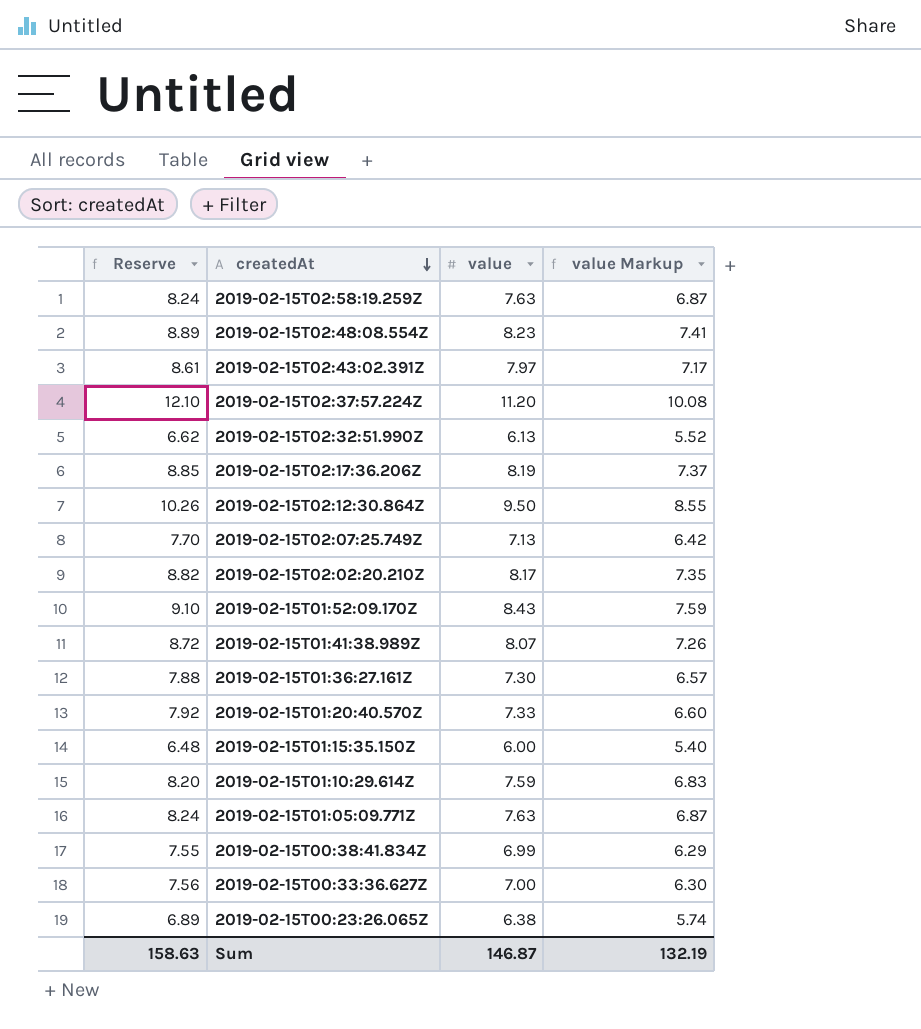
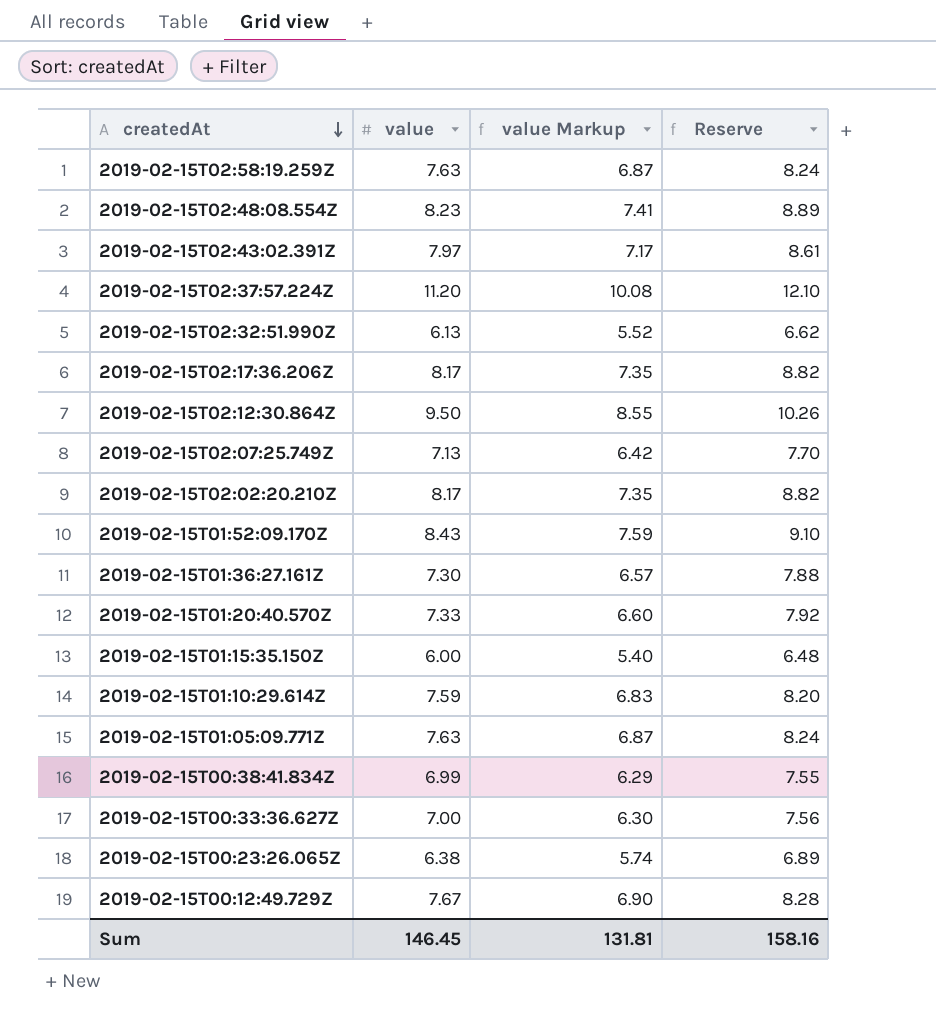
column Reserve | position: 1 -> 4
row 2019-02-15T01:41:38.989Z: 8.72 | 8.07 | 7.26 -> none
2019-02-15T02:17:36.206Z | value: 8.19 -> 8.17
2019-02-15T02:17:36.206Z | value Markup: 7.37 -> 7.35
2019-02-15T02:17:36.206Z | Reserve: 8.85 -> 8.82
row 2019-02-15T00:12:49.729Z: none -> 7.67 | 6.90 | 8.28
Sum | value: 146.87 -> 146.45
Sum | value Markup: 132.19 -> 131.81
Sum | Reserve: 158.63 -> 158.16

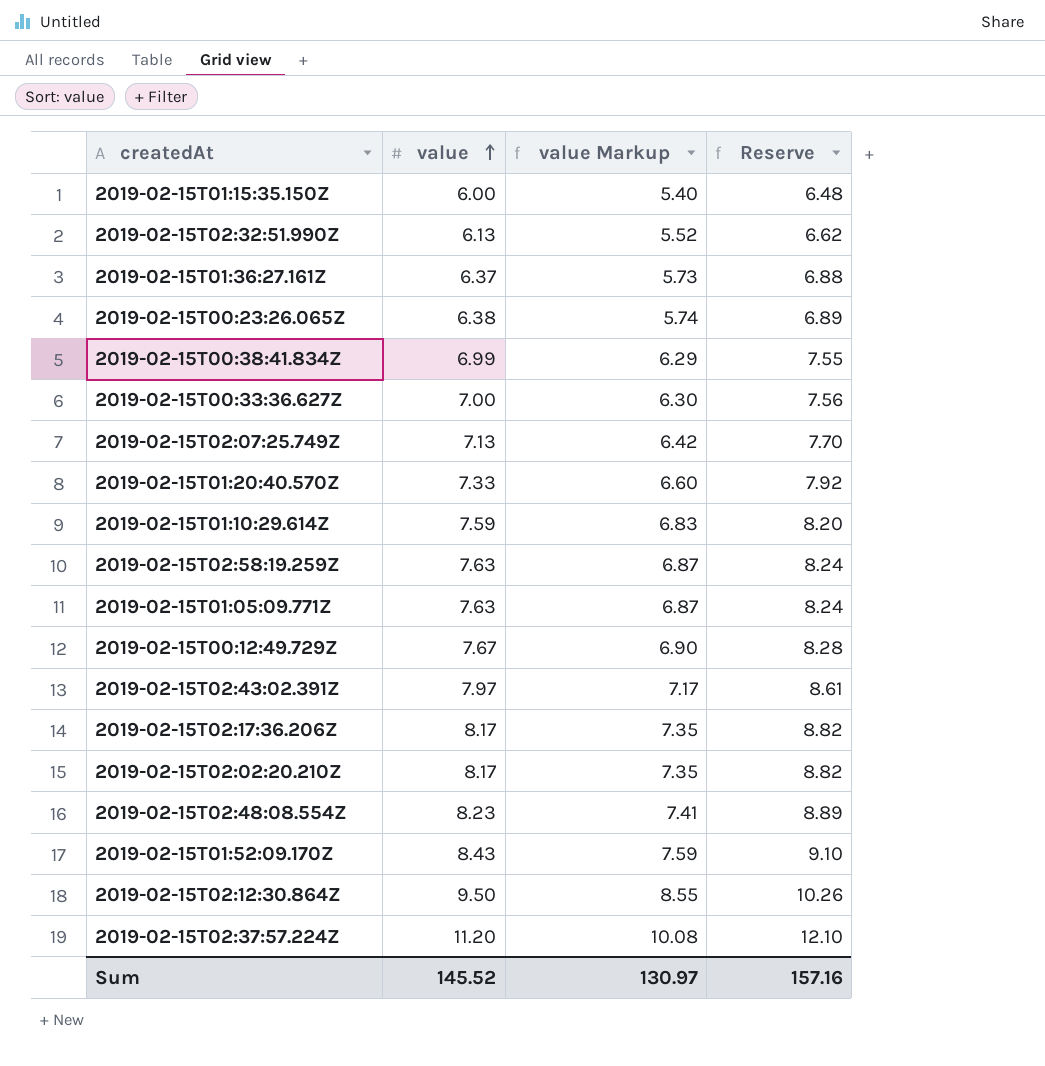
row order: createdAt descending -> value ascending
2019-02-15T01:36:27.161Z | value: 7.30 -> 6.37
2019-02-15T01:36:27.161Z | value Markup: 6.57 -> 5.73
2019-02-15T01:36:27.161Z | Reserve: 7.88 -> 6.88
Sum | value: 146.45 -> 145.52
Sum | value Markup: 131.81 -> 130.97
Sum | Reserve: 158.16 -> 157.16

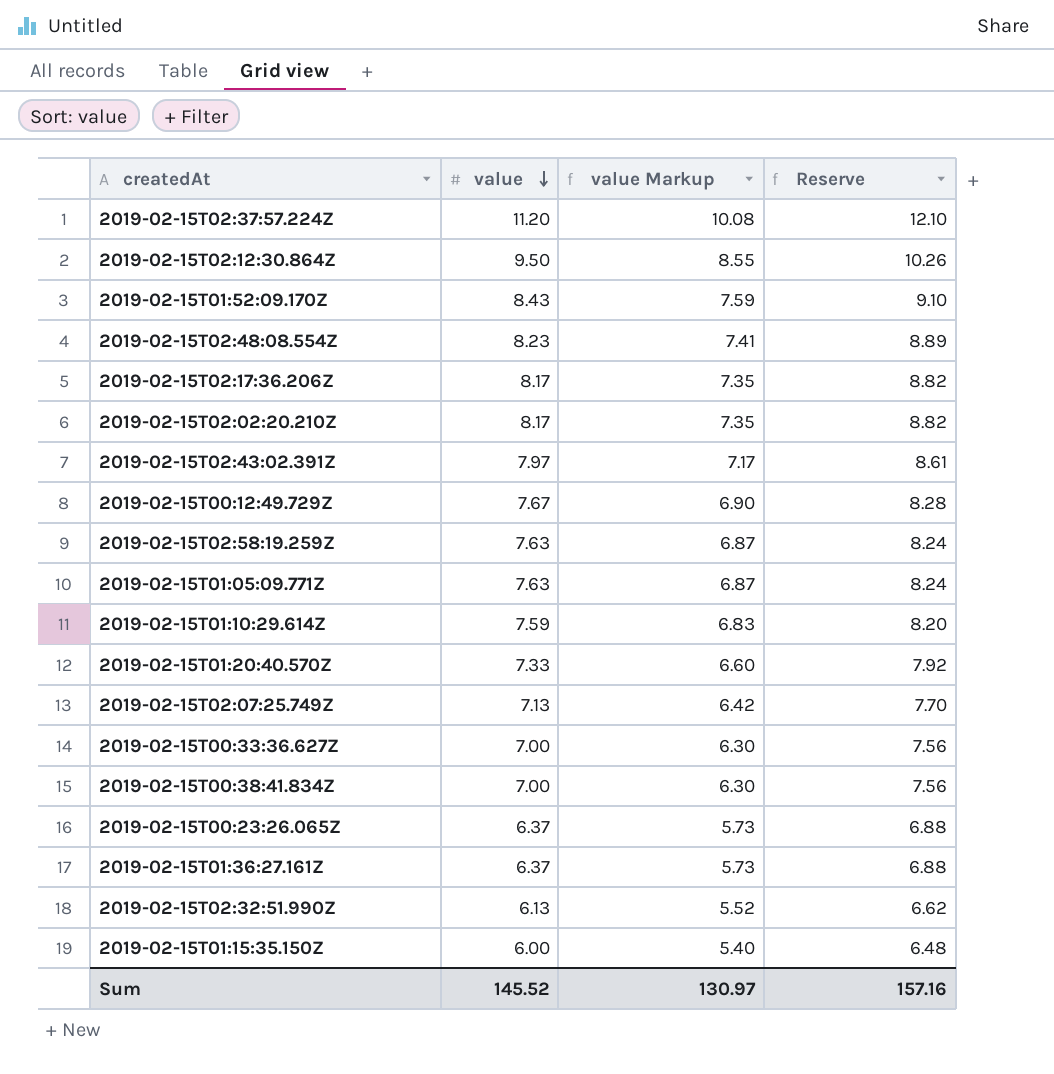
row order: value ascending -> value descending
2019-02-15T00:38:41.834Z | value: 6.99 -> 7.00
2019-02-15T00:38:41.834Z | value Markup: 6.29 -> 6.30
2019-02-15T00:38:41.834Z | Reserve: 7.55 -> 7.56
2019-02-15T00:23:26.065Z | value: 6.38 -> 6.37
2019-02-15T00:23:26.065Z | value Markup: 5.74 -> 5.73
2019-02-15T00:23:26.065Z | Reserve: 6.89 -> 6.88

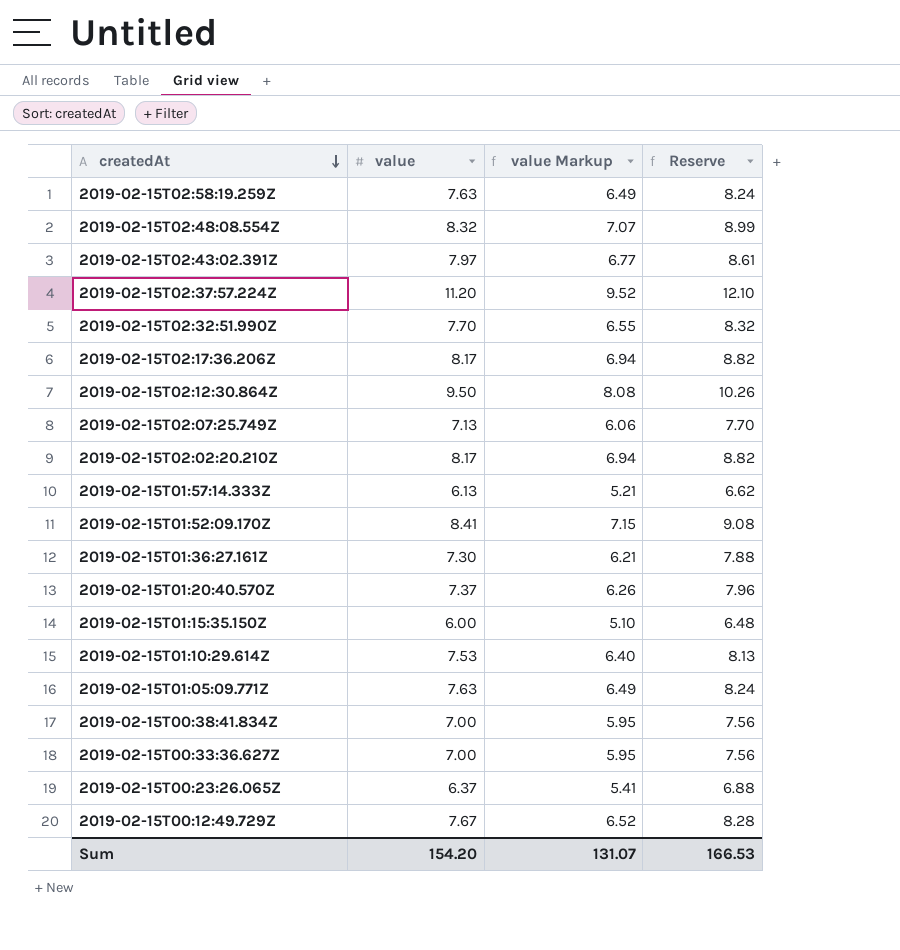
row order: value descending -> createdAt descending
column value Markup | formula: [value] * 0.9 -> [value] * 0.85
2019-02-15T02:48:08.554Z | value: 8.23 -> 8.32
2019-02-15T02:48:08.554Z | Reserve: 8.89 -> 8.99
2019-02-15T02:32:51.990Z | value: 6.13 -> 7.70
2019-02-15T02:32:51.990Z | Reserve: 6.62 -> 8.32
row 2019-02-15T01:57:14.333Z: none -> 6.13 | 5.21 | 6.62
2019-02-15T01:52:09.170Z | value: 8.43 -> 8.41
2019-02-15T01:52:09.170Z | Reserve: 9.10 -> 9.08
2019-02-15T01:36:27.161Z | value: 6.37 -> 7.30
2019-02-15T01:36:27.161Z | Reserve: 6.88 -> 7.88
2019-02-15T01:20:40.570Z | value: 7.33 -> 7.37
2019-02-15T01:20:40.570Z | Reserve: 7.92 -> 7.96
2019-02-15T01:10:29.614Z | value: 7.59 -> 7.53
2019-02-15T01:10:29.614Z | Reserve: 8.20 -> 8.13
Sum | value: 145.52 -> 154.20
Sum | value Markup: 130.97 -> 131.07
Sum | Reserve: 157.16 -> 166.53

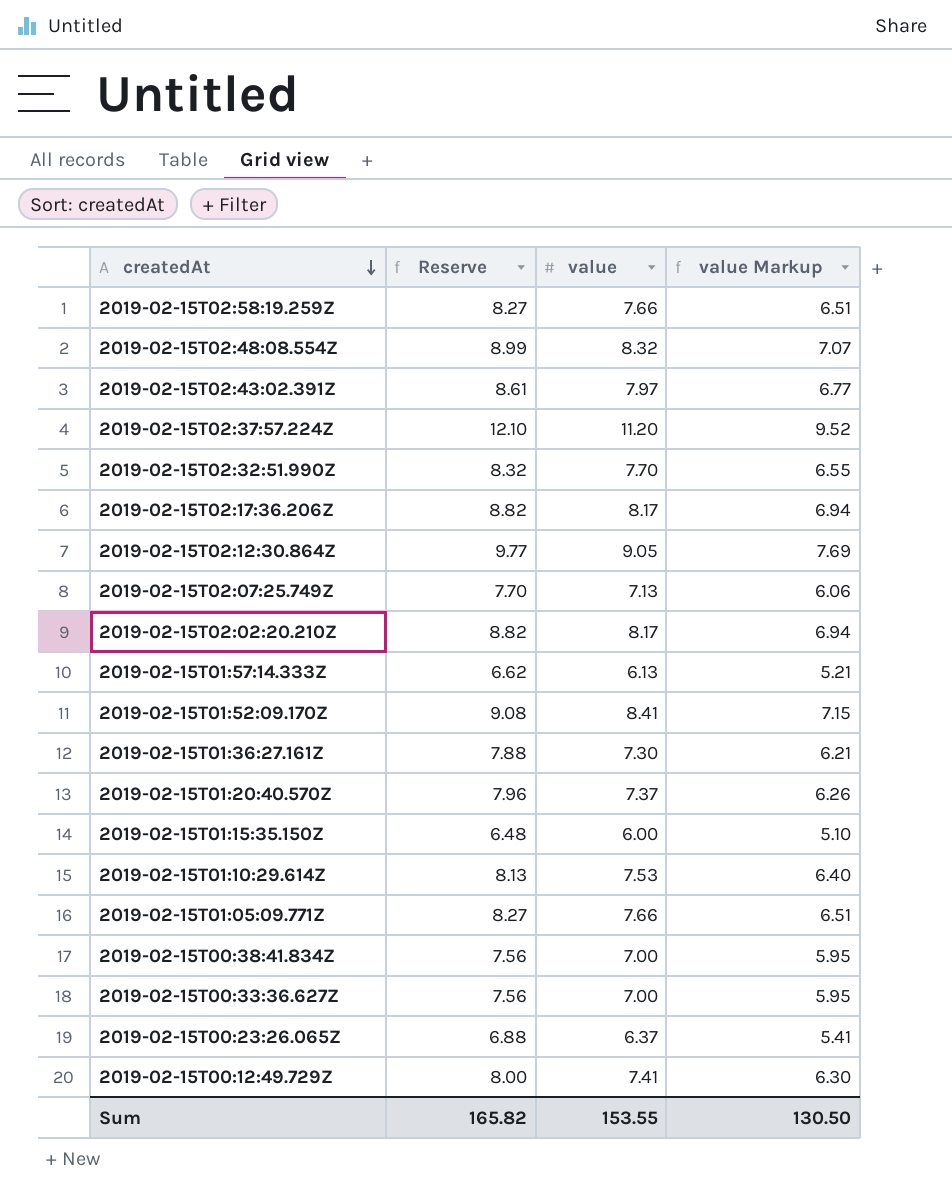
column Reserve | position: 4 -> 2
2019-02-15T02:58:19.259Z | Reserve: 8.24 -> 8.27
2019-02-15T02:58:19.259Z | value: 7.63 -> 7.66
2019-02-15T02:58:19.259Z | value Markup: 6.49 -> 6.51
2019-02-15T02:12:30.864Z | Reserve: 10.26 -> 9.77
2019-02-15T02:12:30.864Z | value: 9.50 -> 9.05
2019-02-15T02:12:30.864Z | value Markup: 8.08 -> 7.69
2019-02-15T01:05:09.771Z | Reserve: 8.24 -> 8.27
2019-02-15T01:05:09.771Z | value: 7.63 -> 7.66
2019-02-15T01:05:09.771Z | value Markup: 6.49 -> 6.51
2019-02-15T00:12:49.729Z | Reserve: 8.28 -> 8.00
2019-02-15T00:12:49.729Z | value: 7.67 -> 7.41
2019-02-15T00:12:49.729Z | value Markup: 6.52 -> 6.30
Sum | Reserve: 166.53 -> 165.82
Sum | value: 154.20 -> 153.55
Sum | value Markup: 131.07 -> 130.50

